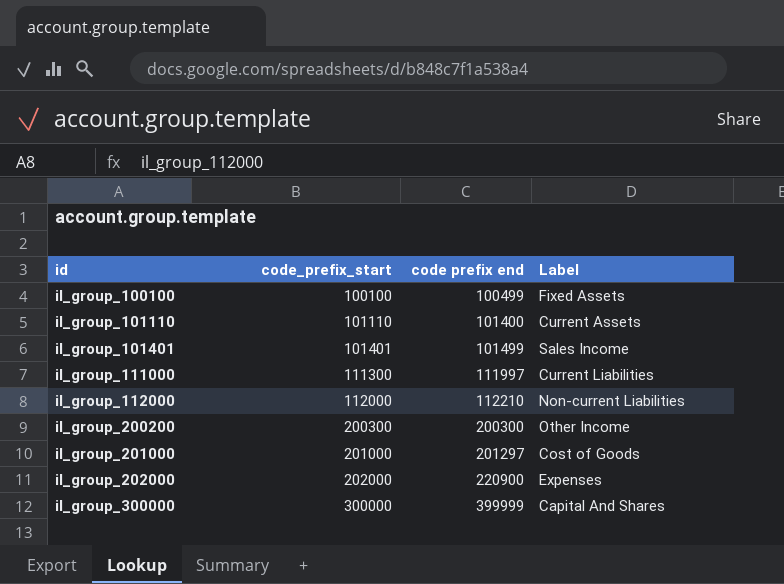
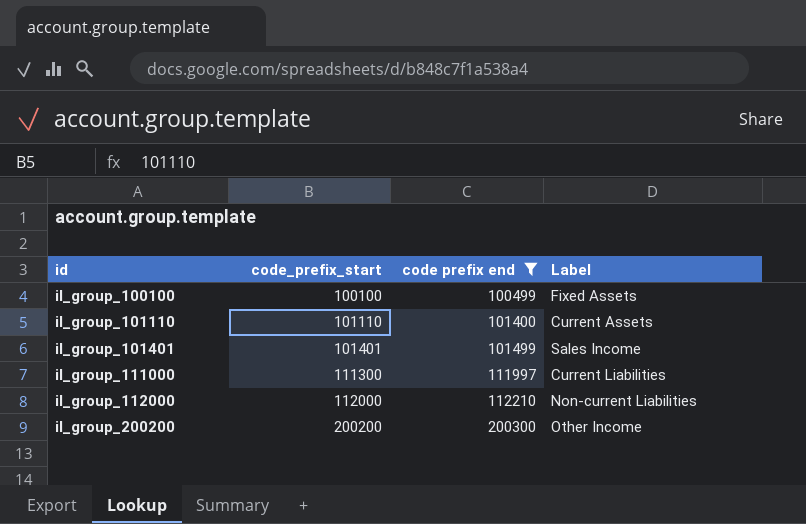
filter: none -> code prefix end <= 200300
il_group_200200 | code_prefix_start: 200300 -> 200200

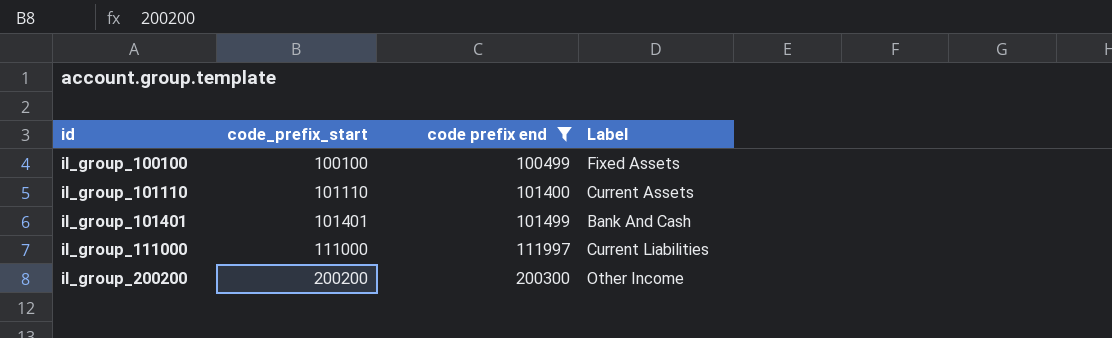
row il_group_112000: 112000 | 112210 | Non-current Liabilities -> none
il_group_101401 | Label: Sales Income -> Bank And Cash
il_group_111000 | code_prefix_start: 111300 -> 111000

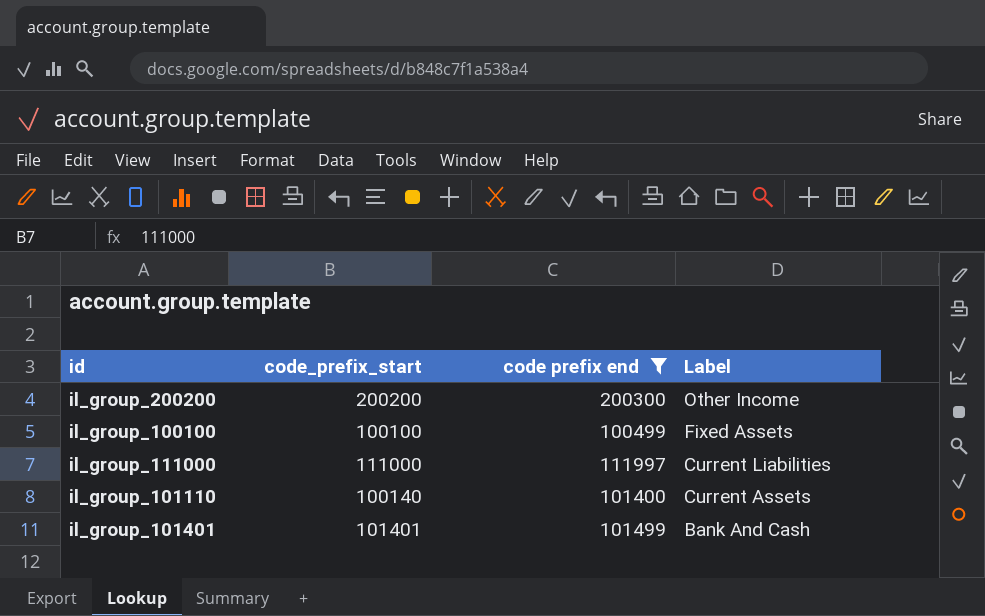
row order: id ascending -> Label descending
il_group_101110 | code_prefix_start: 101110 -> 100140

